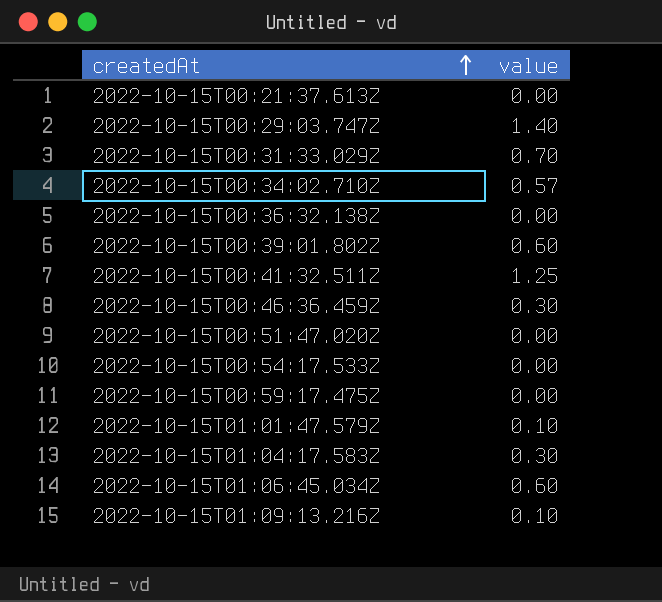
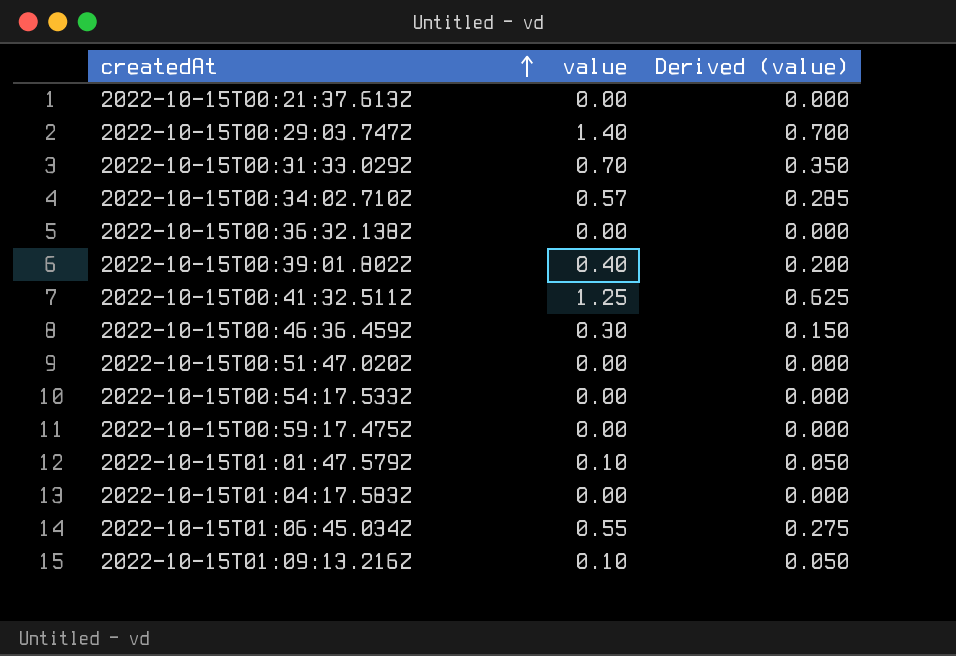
column Derived (value) | formula: none -> [value] * 0.5
2022-10-15T00:39:01.802Z | value: 0.60 -> 0.40
2022-10-15T01:04:17.583Z | value: 0.30 -> 0.00
2022-10-15T01:06:45.034Z | value: 0.60 -> 0.55

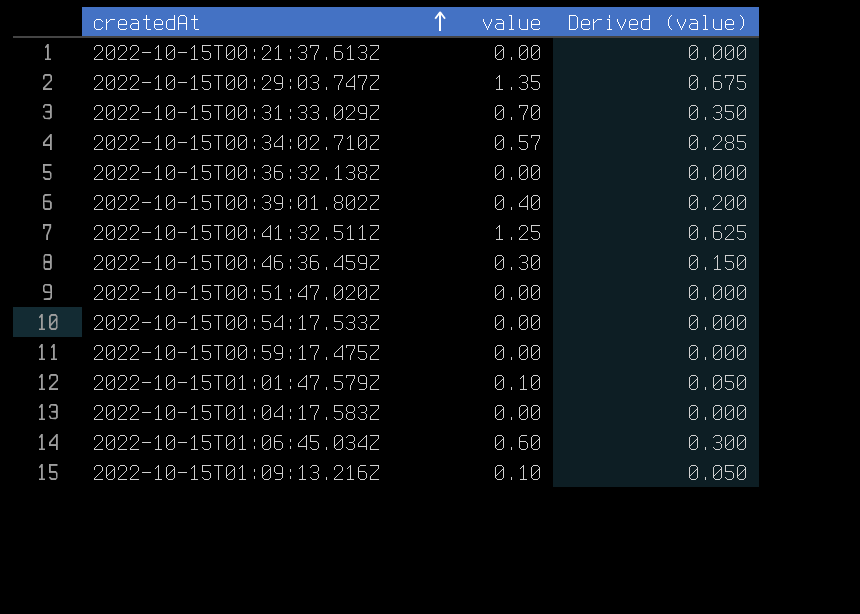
2022-10-15T00:29:03.747Z | value: 1.40 -> 1.35
2022-10-15T00:29:03.747Z | Derived (value): 0.700 -> 0.675
2022-10-15T01:06:45.034Z | value: 0.55 -> 0.60
2022-10-15T01:06:45.034Z | Derived (value): 0.275 -> 0.300

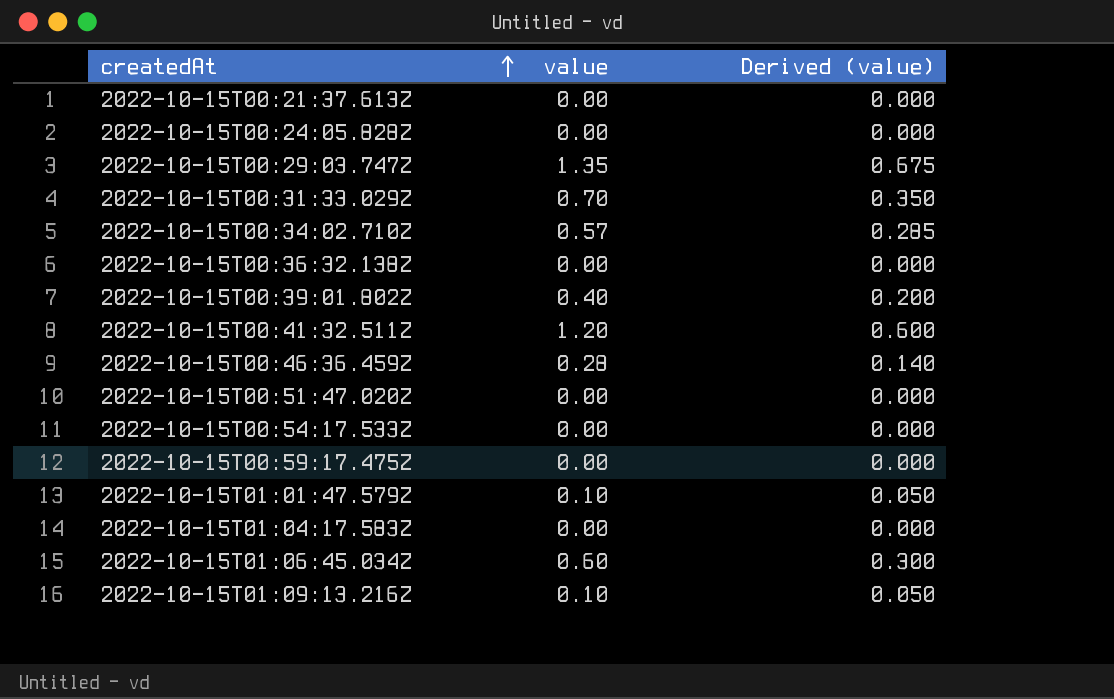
row 2022-10-15T00:24:05.828Z: none -> 0.00 | 0.000
2022-10-15T00:41:32.511Z | value: 1.25 -> 1.20
2022-10-15T00:41:32.511Z | Derived (value): 0.625 -> 0.600
2022-10-15T00:46:36.459Z | value: 0.30 -> 0.28
2022-10-15T00:46:36.459Z | Derived (value): 0.150 -> 0.140

